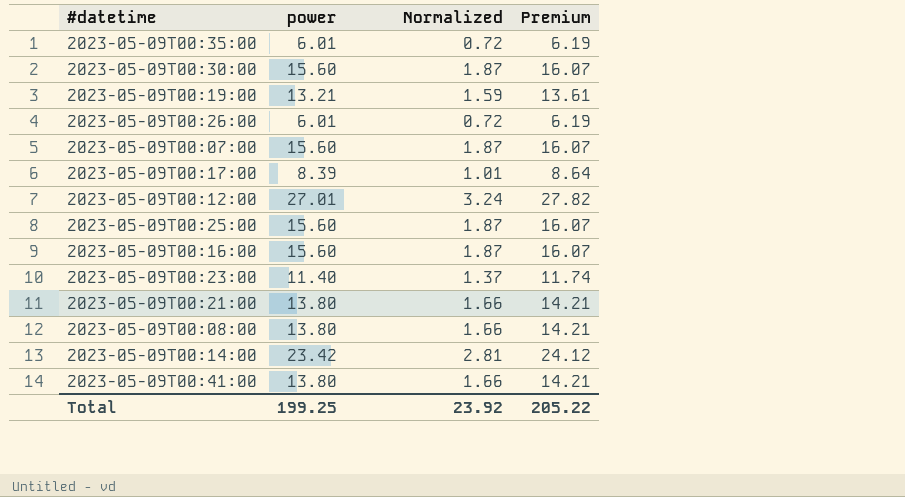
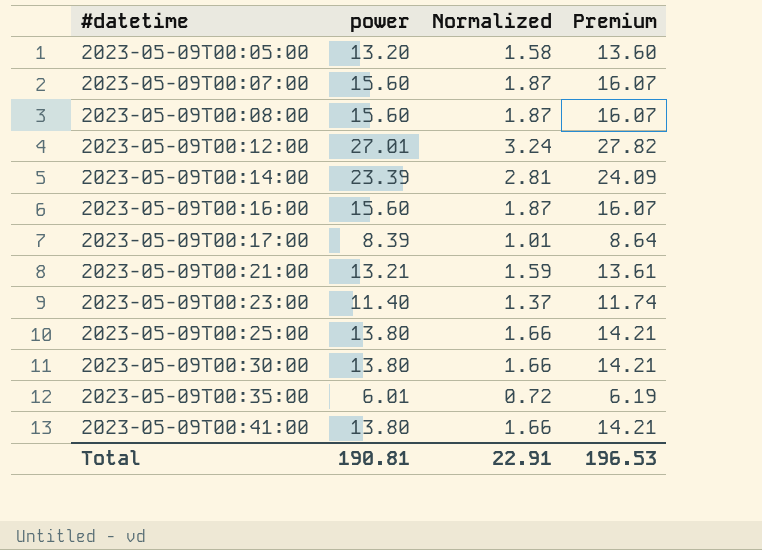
row order: none -> #datetime ascending
row 2023-05-09T00:19:00: 13.21 | 1.59 | 13.61 -> none
row 2023-05-09T00:26:00: 6.01 | 0.72 | 6.19 -> none
row 2023-05-09T00:05:00: none -> 13.20 | 1.58 | 13.60
2023-05-09T00:08:00 | power: 13.80 -> 15.60
2023-05-09T00:08:00 | Normalized: 1.66 -> 1.87
2023-05-09T00:08:00 | Premium: 14.21 -> 16.07
2023-05-09T00:14:00 | power: 23.42 -> 23.39
2023-05-09T00:14:00 | Premium: 24.12 -> 24.09
2023-05-09T00:21:00 | power: 13.80 -> 13.21
2023-05-09T00:21:00 | Normalized: 1.66 -> 1.59
2023-05-09T00:21:00 | Premium: 14.21 -> 13.61
2023-05-09T00:25:00 | power: 15.60 -> 13.80
2023-05-09T00:25:00 | Normalized: 1.87 -> 1.66
2023-05-09T00:25:00 | Premium: 16.07 -> 14.21
2023-05-09T00:30:00 | power: 15.60 -> 13.80
2023-05-09T00:30:00 | Normalized: 1.87 -> 1.66
2023-05-09T00:30:00 | Premium: 16.07 -> 14.21
Total | power: 199.25 -> 190.81
Total | Normalized: 23.92 -> 22.91
Total | Premium: 205.22 -> 196.53

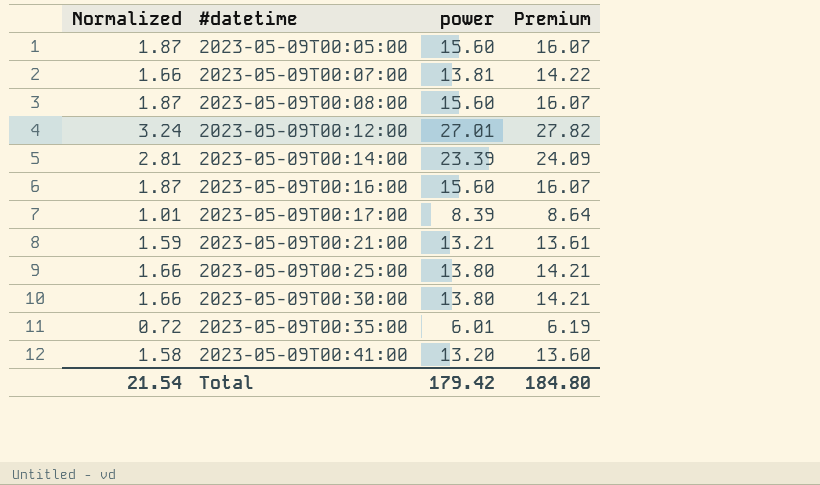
column Normalized | position: 3 -> 1
row 2023-05-09T00:23:00: 11.40 | 1.37 | 11.74 -> none
2023-05-09T00:05:00 | Normalized: 1.58 -> 1.87
2023-05-09T00:05:00 | power: 13.20 -> 15.60
2023-05-09T00:05:00 | Premium: 13.60 -> 16.07
2023-05-09T00:07:00 | Normalized: 1.87 -> 1.66
2023-05-09T00:07:00 | power: 15.60 -> 13.81
2023-05-09T00:07:00 | Premium: 16.07 -> 14.22
2023-05-09T00:41:00 | Normalized: 1.66 -> 1.58
2023-05-09T00:41:00 | power: 13.80 -> 13.20
2023-05-09T00:41:00 | Premium: 14.21 -> 13.60
Total | Normalized: 22.91 -> 21.54
Total | power: 190.81 -> 179.42
Total | Premium: 196.53 -> 184.80

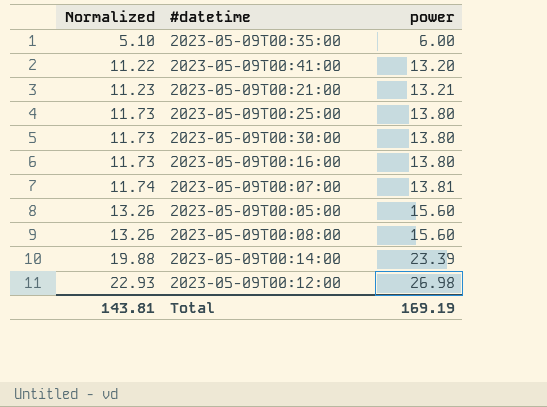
row order: #datetime ascending -> Normalized ascending
column Premium | formula: [power] * 1.03 -> none
column Normalized | formula: [power] * 0.12 -> [power] * 0.85
row 2023-05-09T00:17:00: 1.01 | 8.39 | 8.64 -> none
2023-05-09T00:35:00 | power: 6.01 -> 6.00
2023-05-09T00:16:00 | power: 15.60 -> 13.80
2023-05-09T00:12:00 | power: 27.01 -> 26.98
Total | Normalized: 21.54 -> 143.81
Total | power: 179.42 -> 169.19

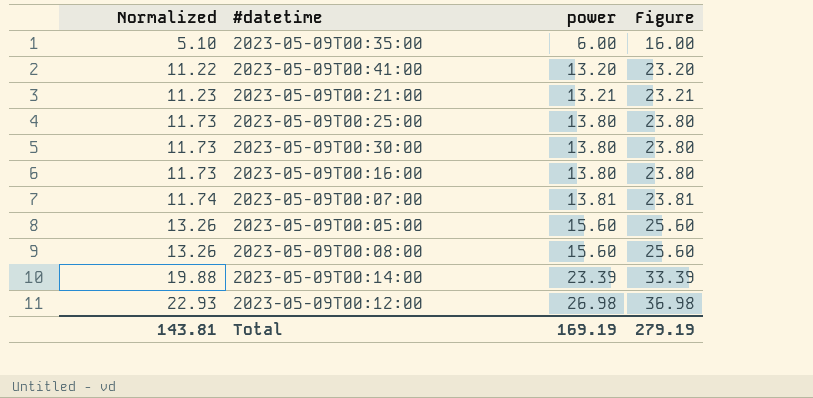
column Figure | formula: none -> [power] + 10

